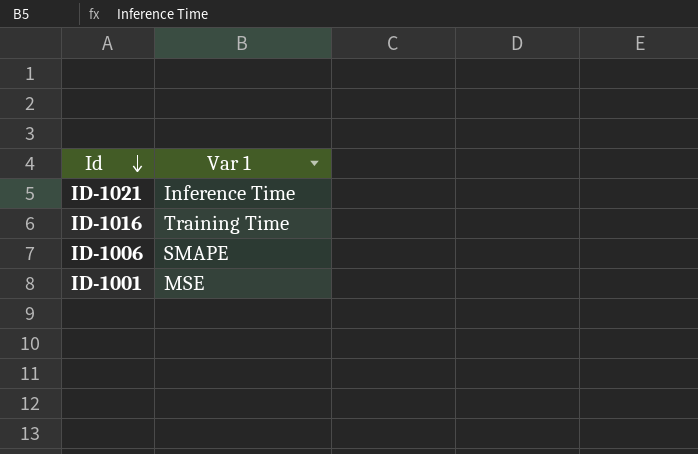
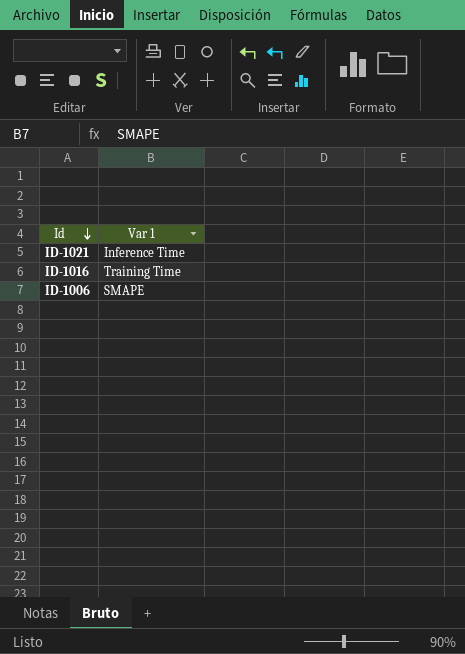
row ID-1001: MSE -> none

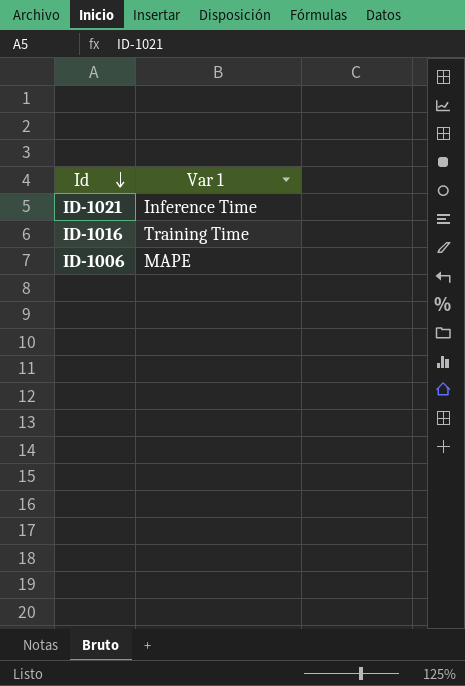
ID-1006 | Var 1: SMAPE -> MAPE

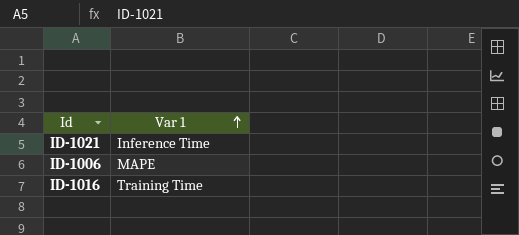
row order: Id descending -> Var 1 ascending

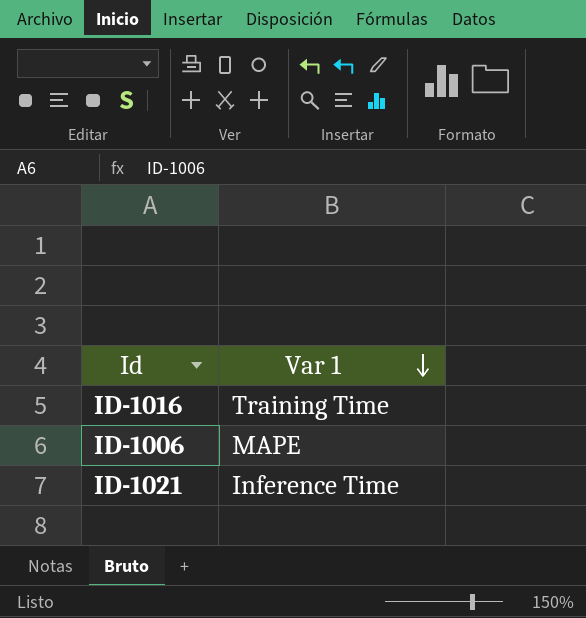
row order: Var 1 ascending -> Var 1 descending

